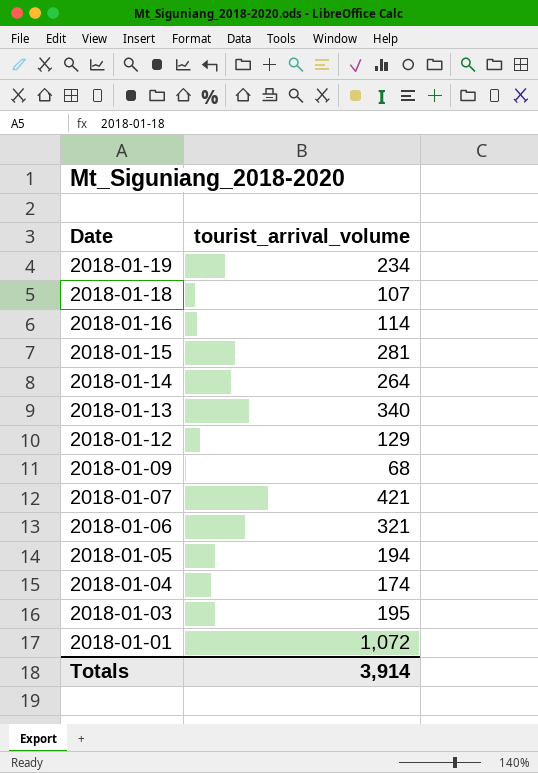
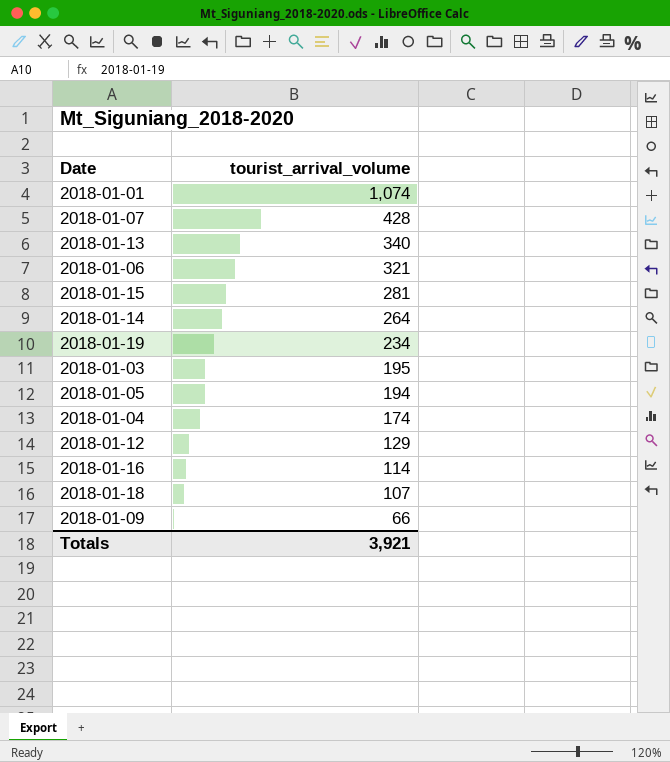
row order: Date descending -> tourist_arrival_volume descending
2018-01-01 | tourist_arrival_volume: 1,072 -> 1,074
2018-01-07 | tourist_arrival_volume: 421 -> 428
2018-01-09 | tourist_arrival_volume: 68 -> 66
Totals | tourist_arrival_volume: 3,914 -> 3,921

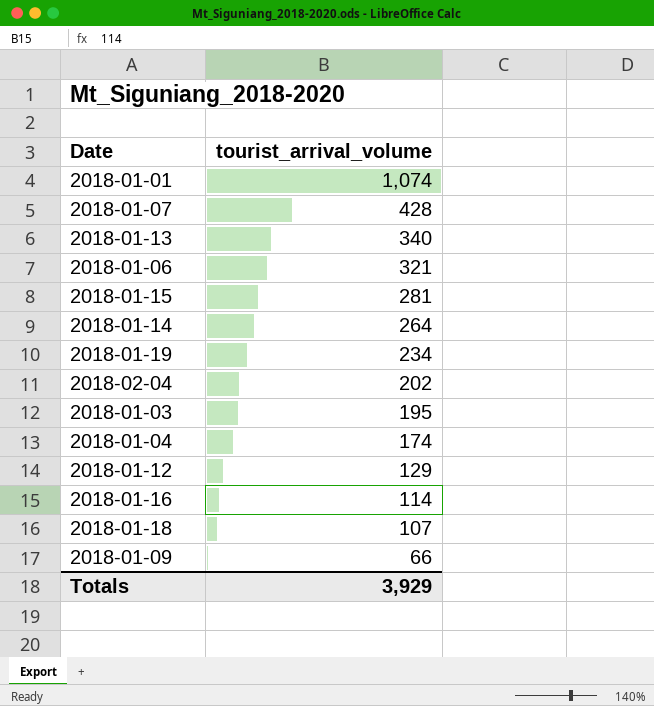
row 2018-01-05: 194 -> none
row 2018-02-04: none -> 202
Totals | tourist_arrival_volume: 3,921 -> 3,929

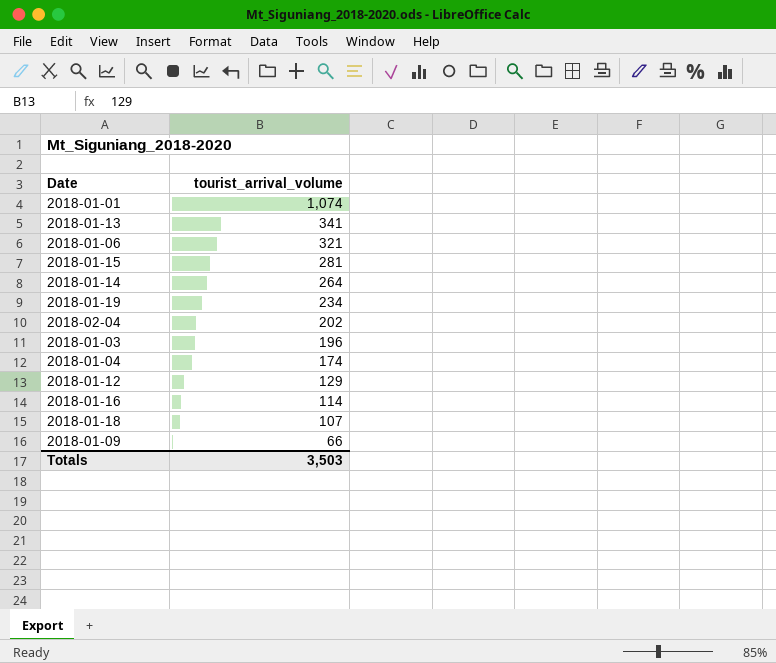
row 2018-01-07: 428 -> none
2018-01-13 | tourist_arrival_volume: 340 -> 341
2018-01-03 | tourist_arrival_volume: 195 -> 196
Totals | tourist_arrival_volume: 3,929 -> 3,503

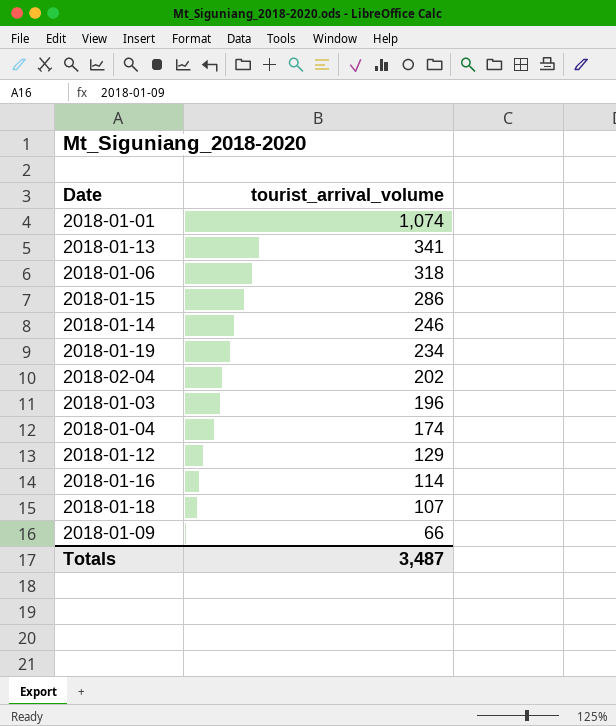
2018-01-06 | tourist_arrival_volume: 321 -> 318
2018-01-15 | tourist_arrival_volume: 281 -> 286
2018-01-14 | tourist_arrival_volume: 264 -> 246
Totals | tourist_arrival_volume: 3,503 -> 3,487

